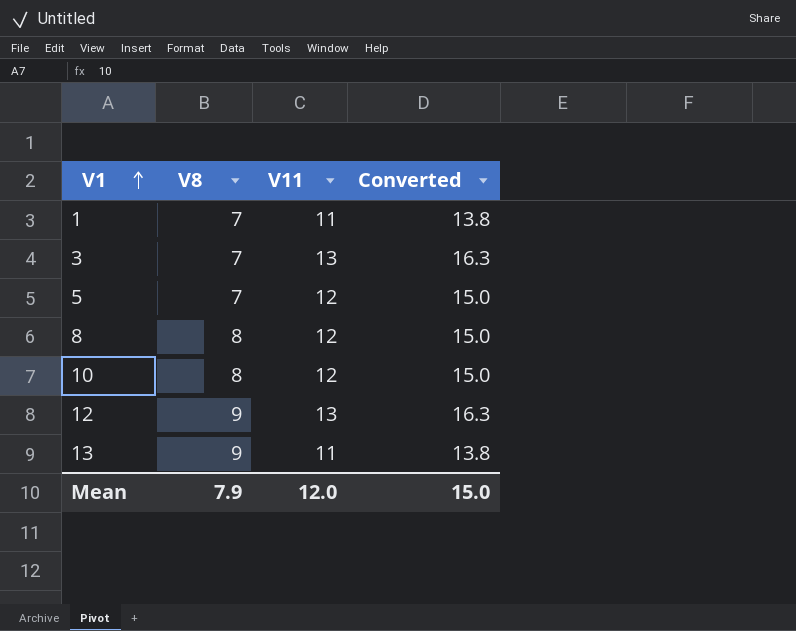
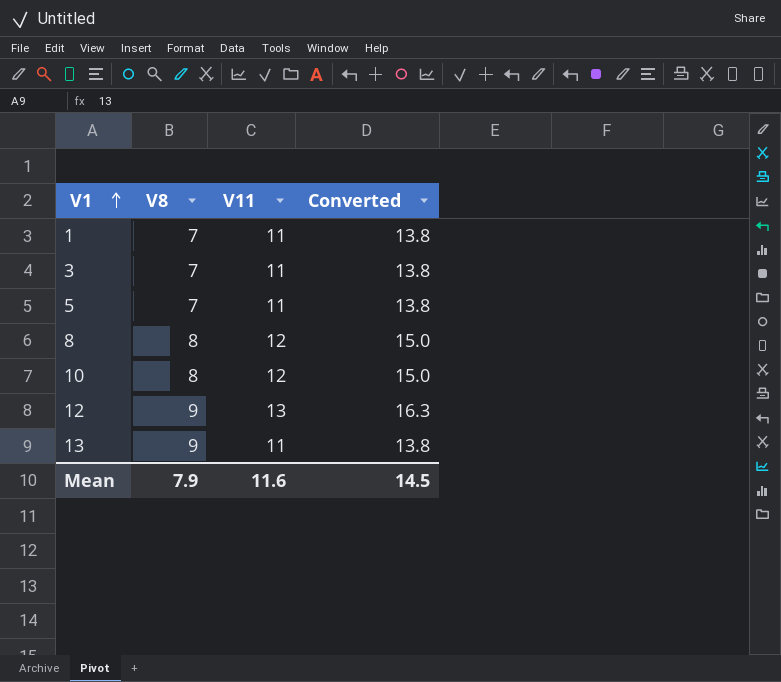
3 | V11: 13 -> 11
3 | Converted: 16.3 -> 13.8
5 | V11: 12 -> 11
5 | Converted: 15.0 -> 13.8
Mean | V11: 12.0 -> 11.6
Mean | Converted: 15.0 -> 14.5

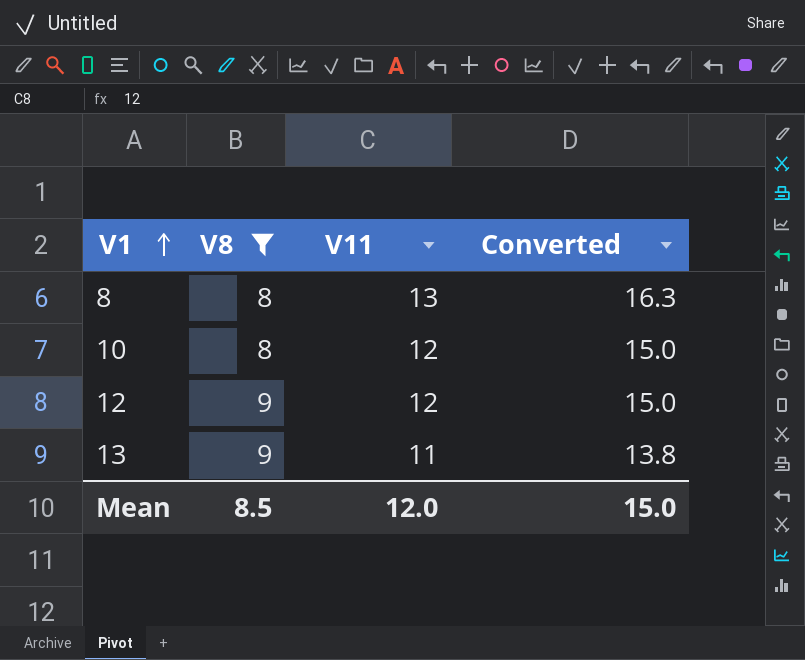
filter: none -> V8 != 7
8 | V11: 12 -> 13
8 | Converted: 15.0 -> 16.3
12 | V11: 13 -> 12
12 | Converted: 16.3 -> 15.0
Mean | V8: 7.9 -> 8.5
Mean | V11: 11.6 -> 12.0
Mean | Converted: 14.5 -> 15.0

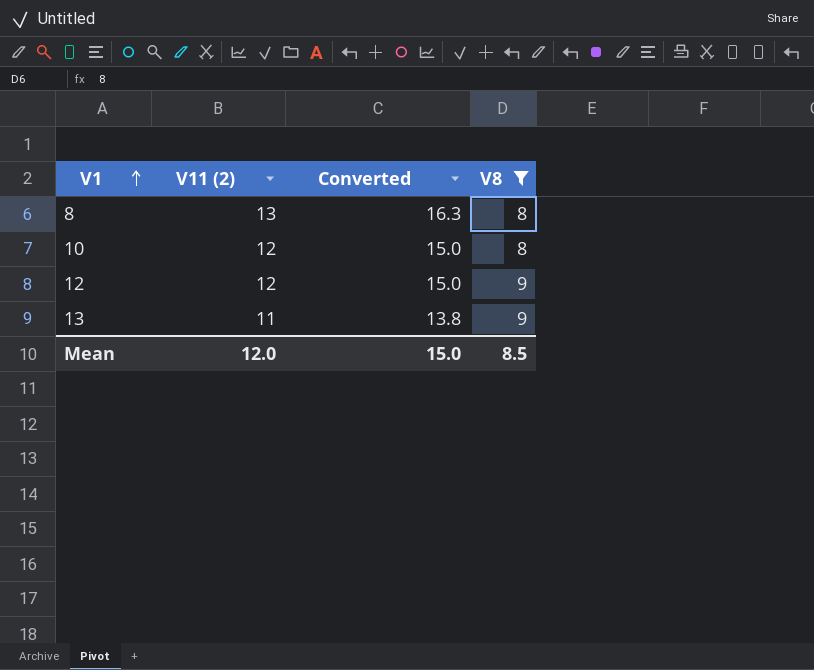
column name: V11 -> V11 (2)
column V8 | position: 2 -> 4

